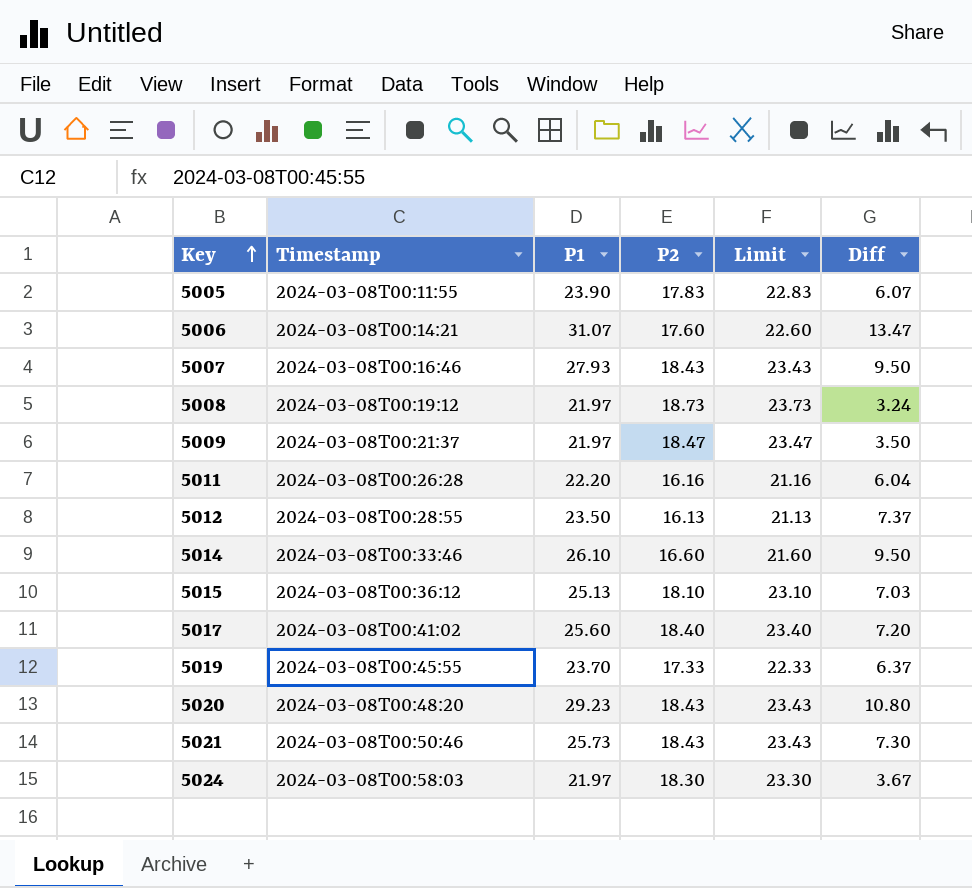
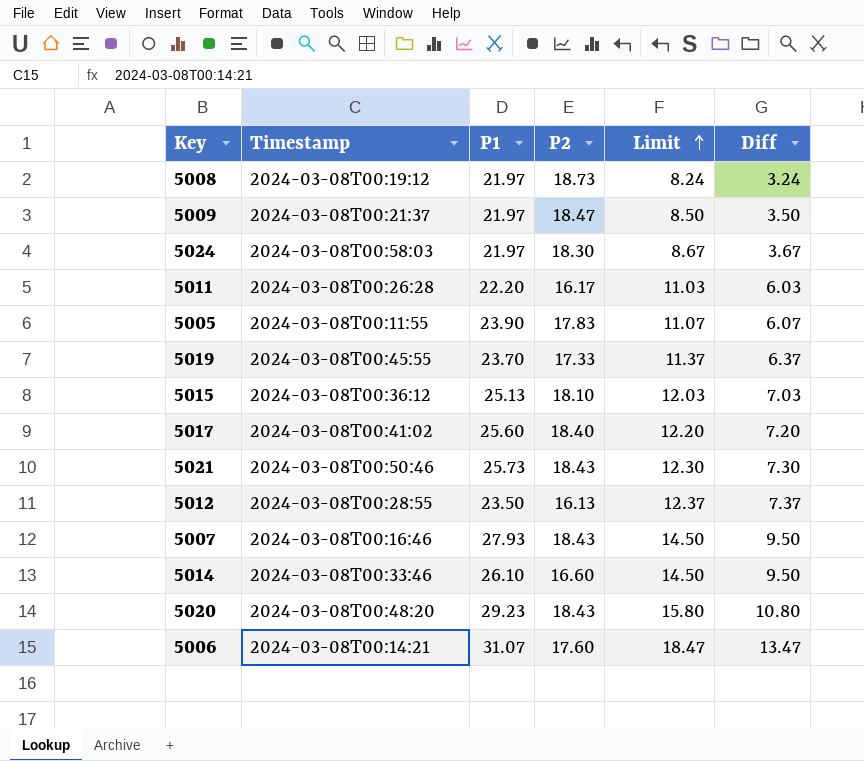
row order: Key ascending -> Limit ascending
column Limit | formula: [P2] + 5 -> [Diff] + 5
5011 | P2: 16.16 -> 16.17
5011 | Diff: 6.04 -> 6.03

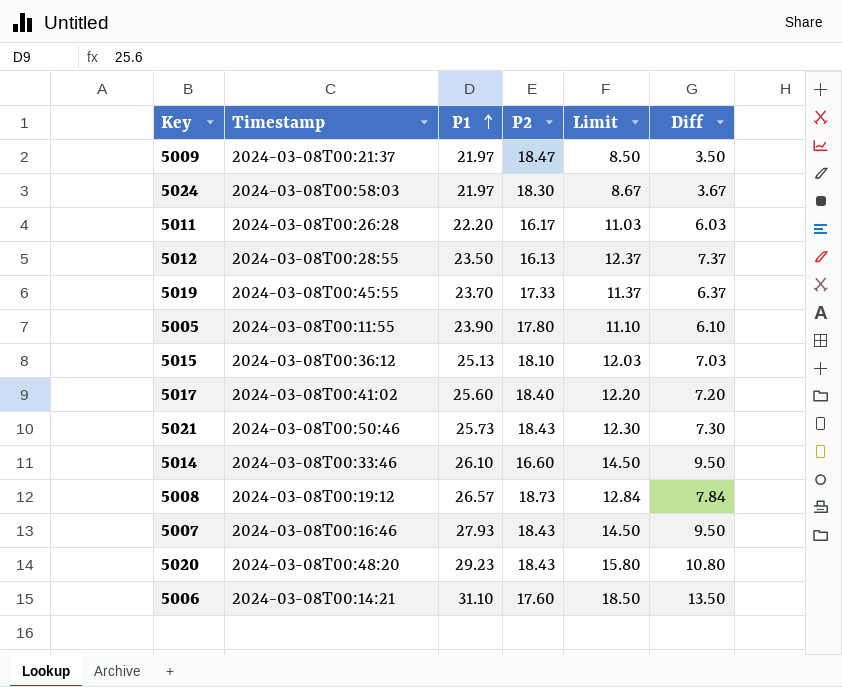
row order: Limit ascending -> P1 ascending
5005 | P2: 17.83 -> 17.80
5005 | Limit: 11.07 -> 11.10
5005 | Diff: 6.07 -> 6.10
5008 | P1: 21.97 -> 26.57
5008 | Limit: 8.24 -> 12.84
5008 | Diff: 3.24 -> 7.84
5006 | P1: 31.07 -> 31.10
5006 | Limit: 18.47 -> 18.50
5006 | Diff: 13.47 -> 13.50

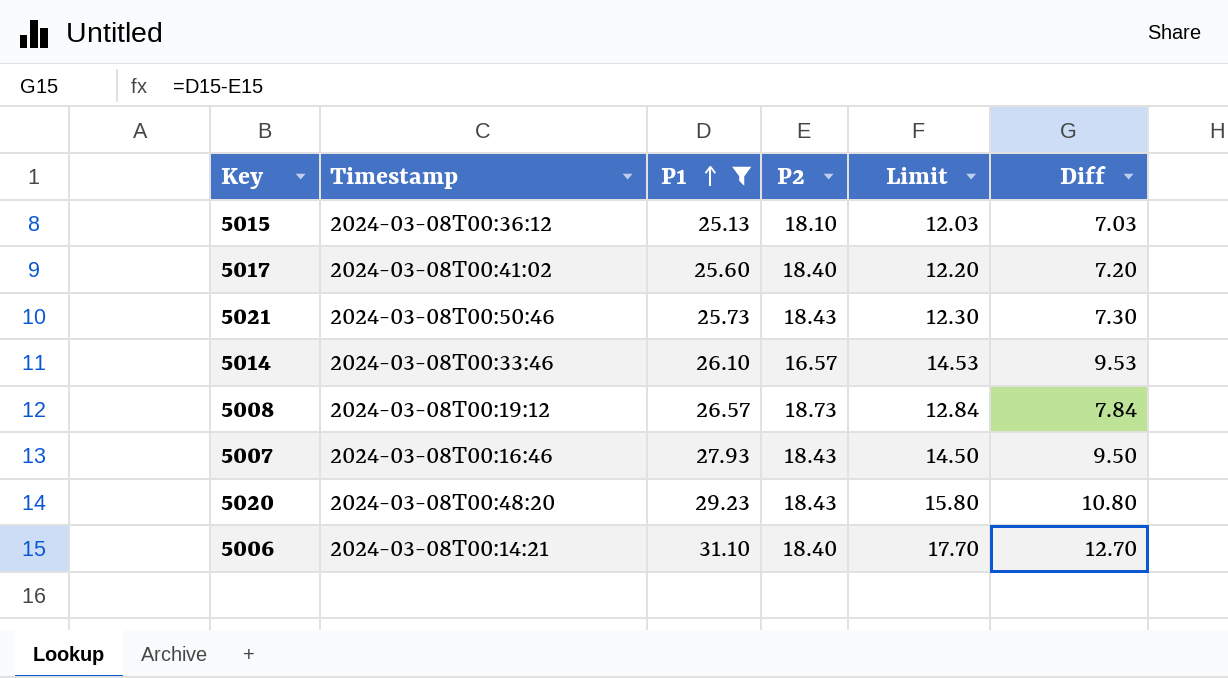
filter: none -> P1 >= 25.13
5014 | P2: 16.60 -> 16.57
5014 | Limit: 14.50 -> 14.53
5014 | Diff: 9.50 -> 9.53
5006 | P2: 17.60 -> 18.40
5006 | Limit: 18.50 -> 17.70
5006 | Diff: 13.50 -> 12.70

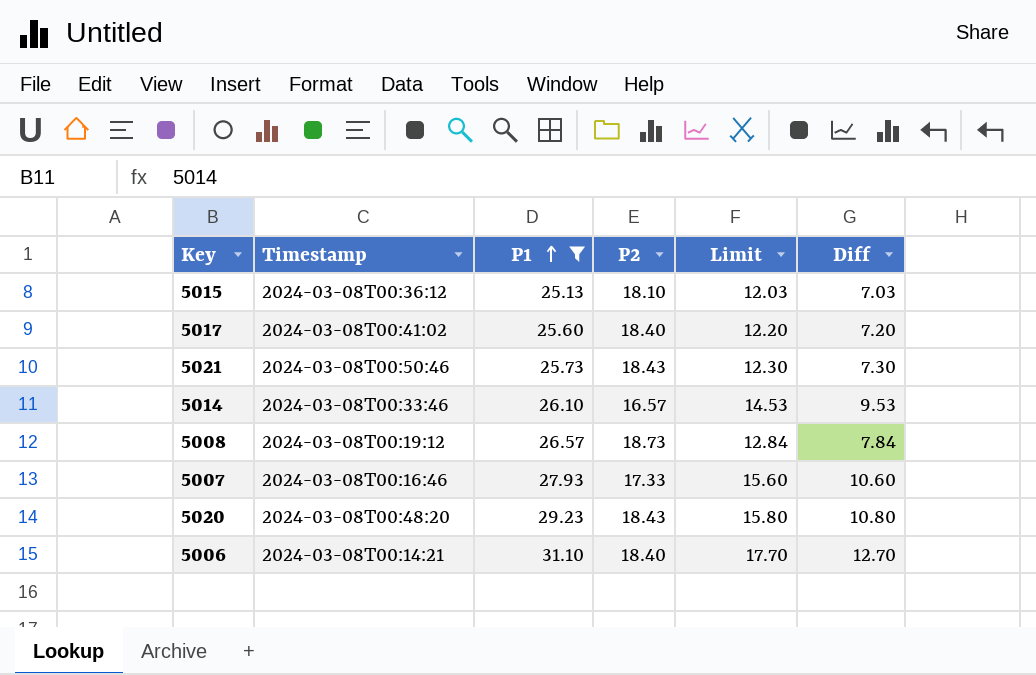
5007 | P2: 18.43 -> 17.33
5007 | Limit: 14.50 -> 15.60
5007 | Diff: 9.50 -> 10.60

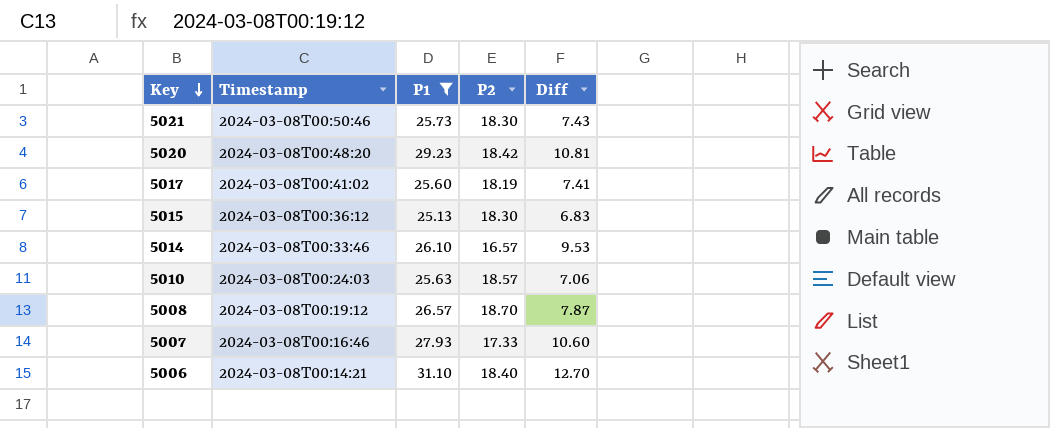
row order: P1 ascending -> Key descending
column Limit | formula: [Diff] + 5 -> none
5021 | P2: 18.43 -> 18.30
5021 | Diff: 7.30 -> 7.43
5020 | P2: 18.43 -> 18.42
5020 | Diff: 10.80 -> 10.81
5017 | P2: 18.40 -> 18.19
5017 | Diff: 7.20 -> 7.41
5015 | P2: 18.10 -> 18.30
5015 | Diff: 7.03 -> 6.83
row 5010: none -> 2024-03-08T00:24:03 | 25.63 | 18.57 | 7.06
5008 | P2: 18.73 -> 18.70
5008 | Diff: 7.84 -> 7.87

